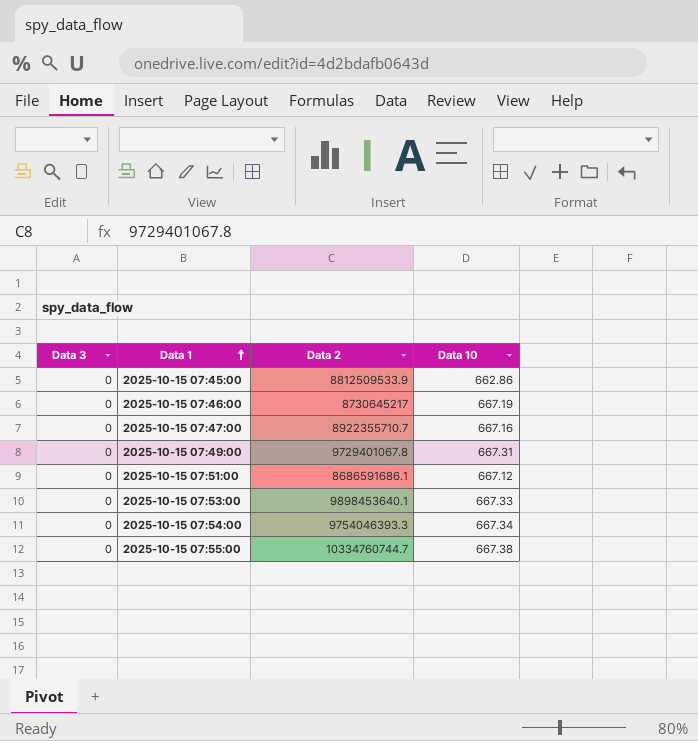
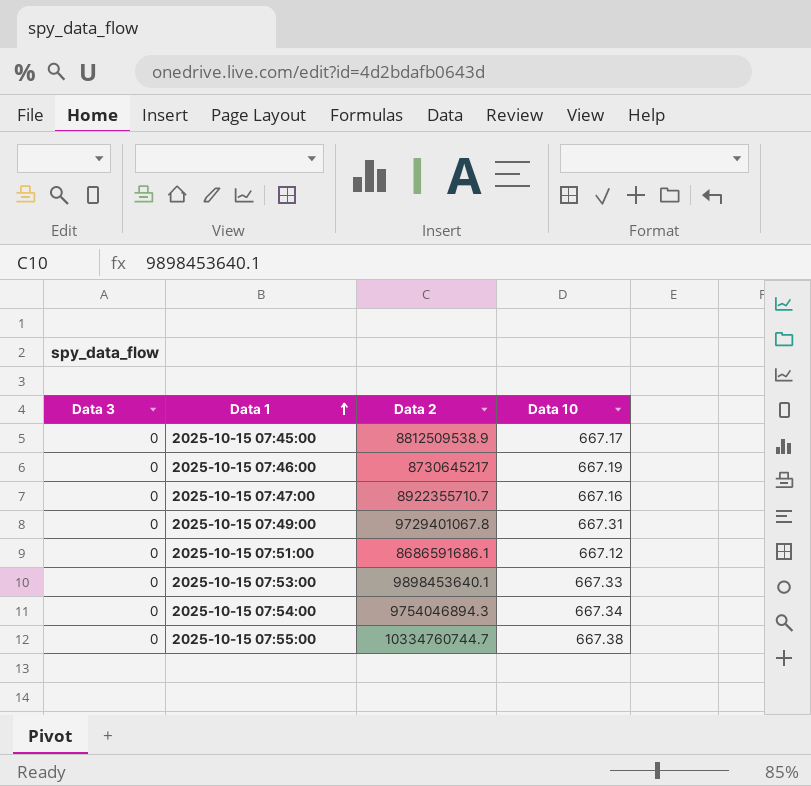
2025-10-15 07:45:00 | Data 2: 8812509533.9 -> 8812509538.9
2025-10-15 07:45:00 | Data 10: 662.86 -> 667.17
2025-10-15 07:54:00 | Data 2: 9754046393.3 -> 9754046894.3

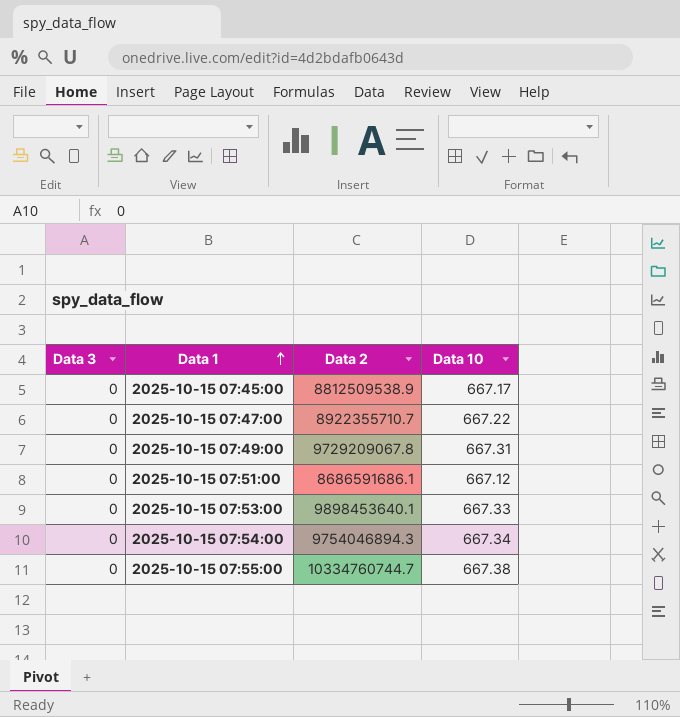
row 2025-10-15 07:46:00: 0 | 8730645217 | 667.19 -> none
2025-10-15 07:47:00 | Data 10: 667.16 -> 667.22
2025-10-15 07:49:00 | Data 2: 9729401067.8 -> 9729209067.8

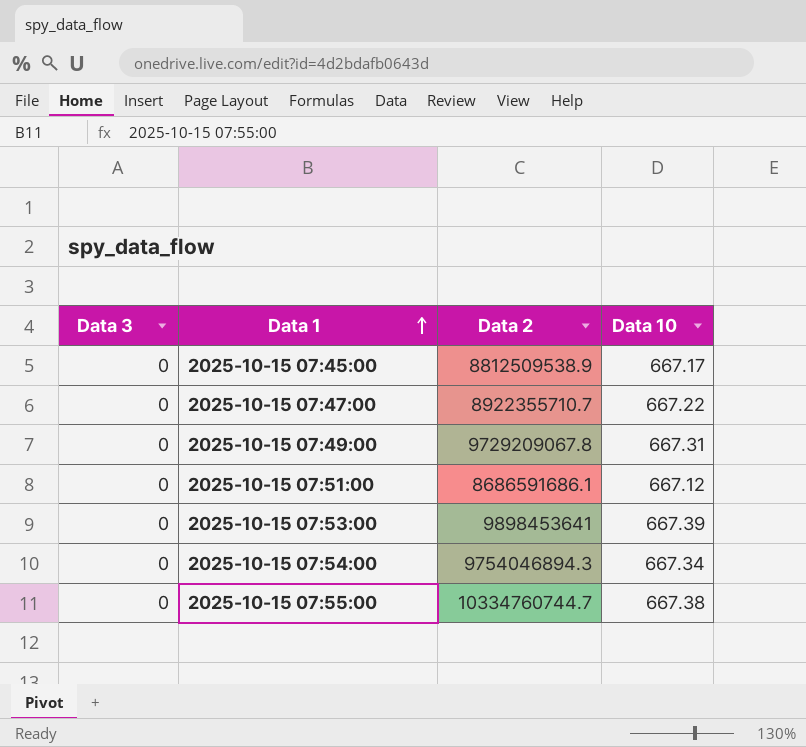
2025-10-15 07:53:00 | Data 2: 9898453640.1 -> 9898453641
2025-10-15 07:53:00 | Data 10: 667.33 -> 667.39

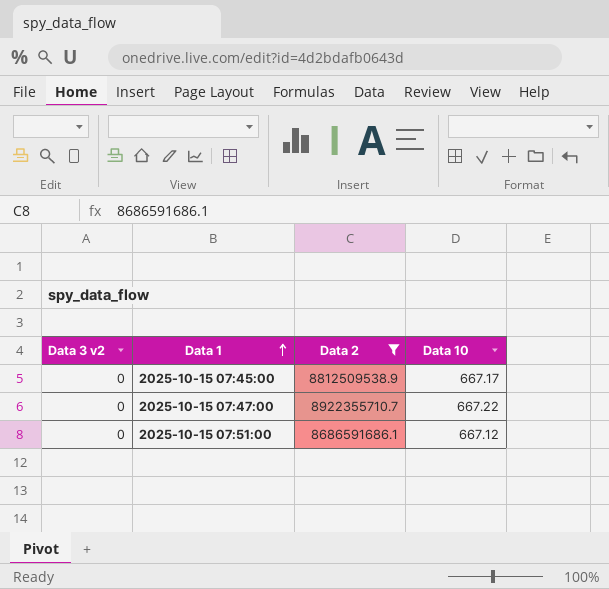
filter: none -> Data 2 <= 8922355710.7
column name: Data 3 -> Data 3 v2

